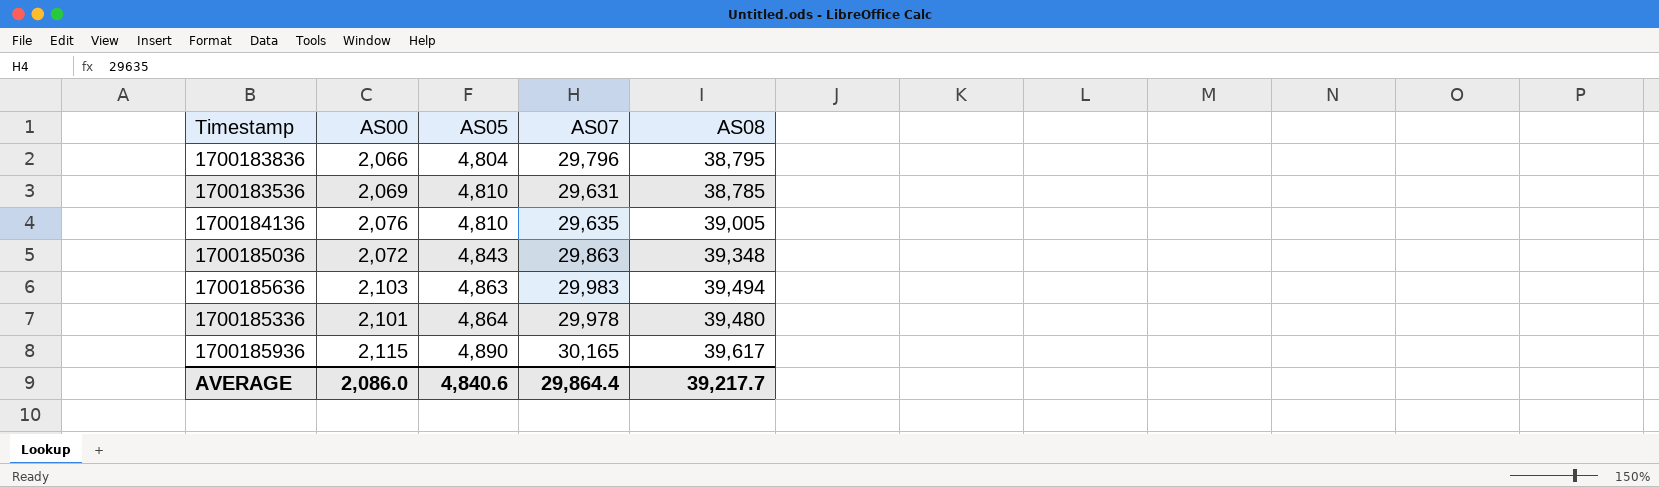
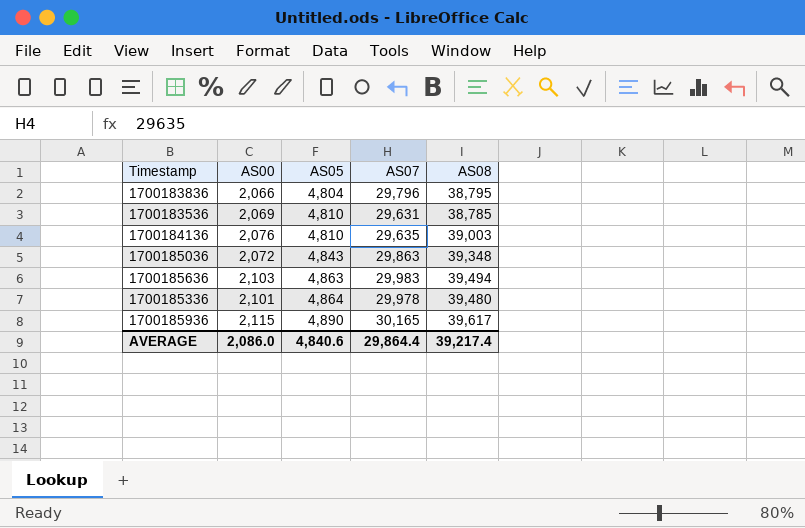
1700184136 | AS08: 39,005 -> 39,003
AVERAGE | AS08: 39,217.7 -> 39,217.4

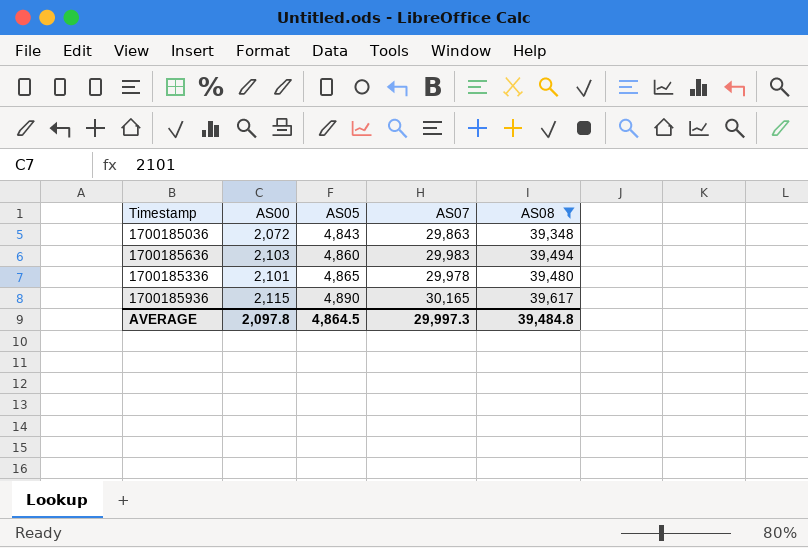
filter: none -> AS08 >= 39,348
1700185636 | AS05: 4,863 -> 4,860
1700185336 | AS05: 4,864 -> 4,865
AVERAGE | AS00: 2,086.0 -> 2,097.8
AVERAGE | AS05: 4,840.6 -> 4,864.5
AVERAGE | AS07: 29,864.4 -> 29,997.3
AVERAGE | AS08: 39,217.4 -> 39,484.8

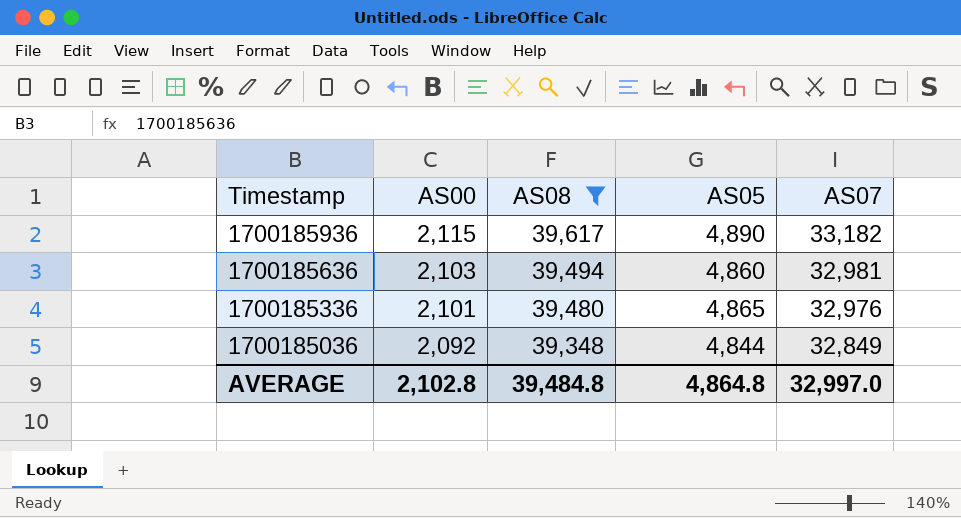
row order: AS05 ascending -> Timestamp descending
column AS08 | position: 5 -> 3
1700185936 | AS07: 30,165 -> 33,182
1700185636 | AS07: 29,983 -> 32,981
1700185336 | AS07: 29,978 -> 32,976
1700185036 | AS00: 2,072 -> 2,092
1700185036 | AS05: 4,843 -> 4,844
1700185036 | AS07: 29,863 -> 32,849
AVERAGE | AS00: 2,097.8 -> 2,102.8
AVERAGE | AS05: 4,864.5 -> 4,864.8
AVERAGE | AS07: 29,997.3 -> 32,997.0

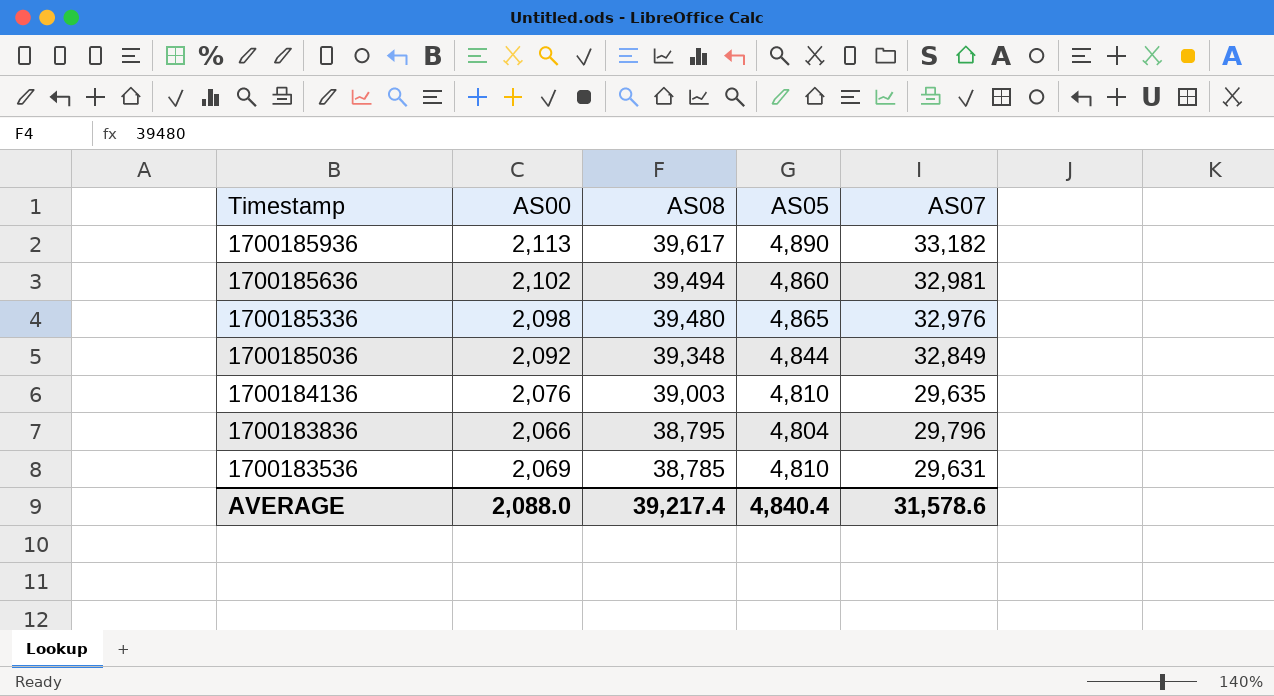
filter: AS08 >= 39,348 -> none
1700185936 | AS00: 2,115 -> 2,113
1700185636 | AS00: 2,103 -> 2,102
1700185336 | AS00: 2,101 -> 2,098
AVERAGE | AS00: 2,102.8 -> 2,088.0
AVERAGE | AS08: 39,484.8 -> 39,217.4
AVERAGE | AS05: 4,864.8 -> 4,840.4
AVERAGE | AS07: 32,997.0 -> 31,578.6

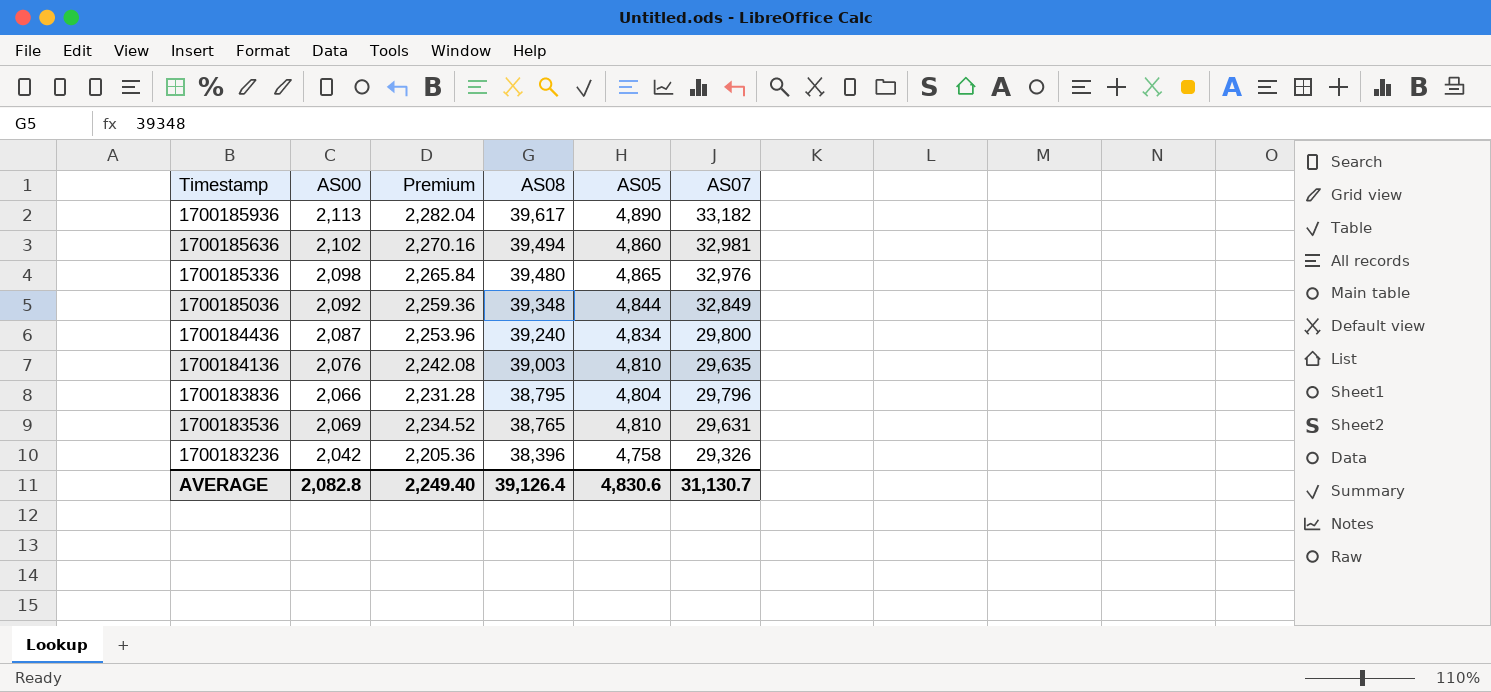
column Premium | formula: none -> [AS00] * 1.08
row 1700184436: none -> 2,087 | 2,253.96 | 39,240 | 4,834 | 29,800
1700183536 | AS08: 38,785 -> 38,765
row 1700183236: none -> 2,042 | 2,205.36 | 38,396 | 4,758 | 29,326
AVERAGE | AS00: 2,088.0 -> 2,082.8
AVERAGE | AS08: 39,217.4 -> 39,126.4
AVERAGE | AS05: 4,840.4 -> 4,830.6
AVERAGE | AS07: 31,578.6 -> 31,130.7

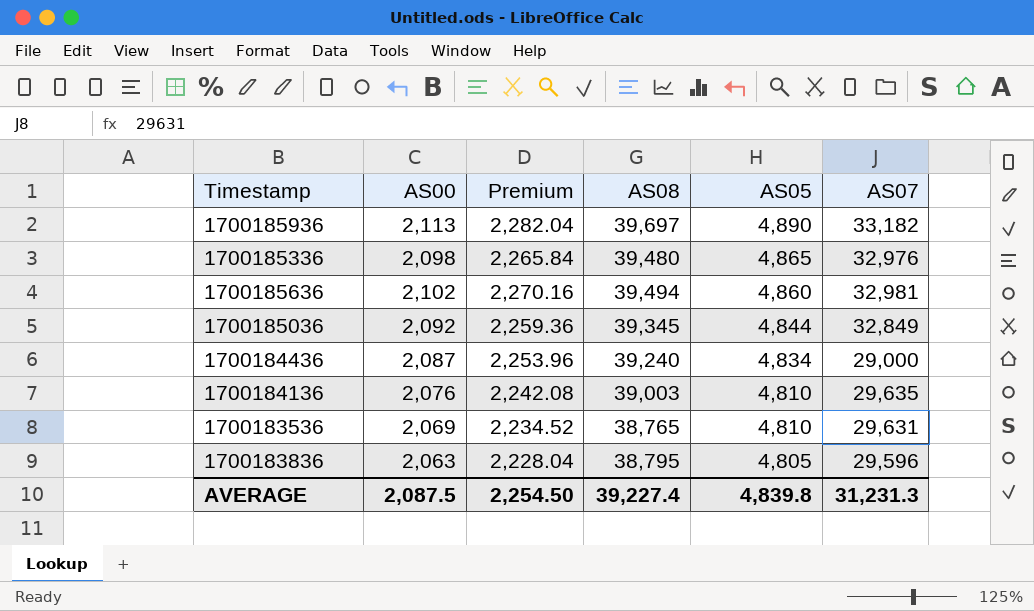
row order: Timestamp descending -> AS05 descending
row 1700183236: 2,042 | 2,205.36 | 38,396 | 4,758 | 29,326 -> none
1700185936 | AS08: 39,617 -> 39,697
1700185036 | AS08: 39,348 -> 39,345
1700184436 | AS07: 29,800 -> 29,000
1700183836 | AS00: 2,066 -> 2,063
1700183836 | Premium: 2,231.28 -> 2,228.04
1700183836 | AS05: 4,804 -> 4,805
1700183836 | AS07: 29,796 -> 29,596
AVERAGE | AS00: 2,082.8 -> 2,087.5
AVERAGE | Premium: 2,249.40 -> 2,254.50
AVERAGE | AS08: 39,126.4 -> 39,227.4
AVERAGE | AS05: 4,830.6 -> 4,839.8
AVERAGE | AS07: 31,130.7 -> 31,231.3

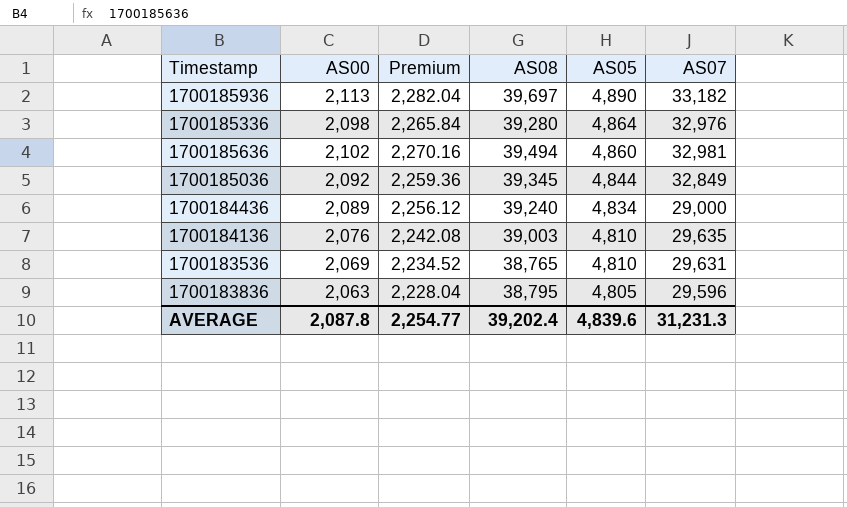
1700185336 | AS08: 39,480 -> 39,280
1700185336 | AS05: 4,865 -> 4,864
1700184436 | AS00: 2,087 -> 2,089
1700184436 | Premium: 2,253.96 -> 2,256.12
AVERAGE | AS00: 2,087.5 -> 2,087.8
AVERAGE | Premium: 2,254.50 -> 2,254.77
AVERAGE | AS08: 39,227.4 -> 39,202.4
AVERAGE | AS05: 4,839.8 -> 4,839.6

